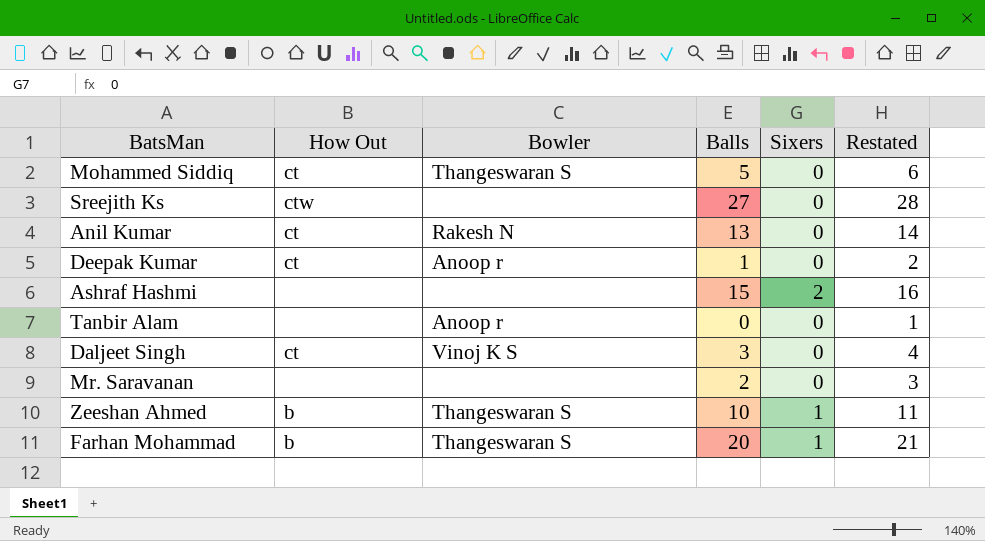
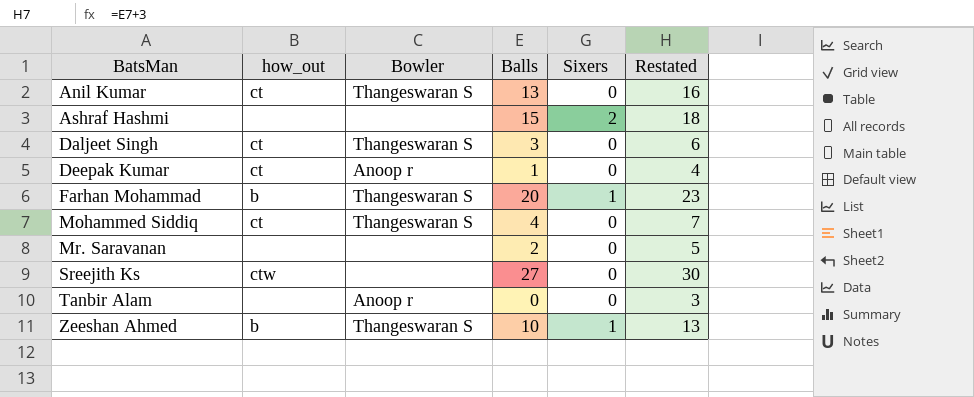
row order: none -> BatsMan ascending
column name: How Out -> how_out
column Restated | formula: [Balls] + 1 -> [Balls] + 3
Anil Kumar | Bowler: Rakesh N -> Thangeswaran S
Daljeet Singh | Bowler: Vinoj K S -> Thangeswaran S
Mohammed Siddiq | Balls: 5 -> 4

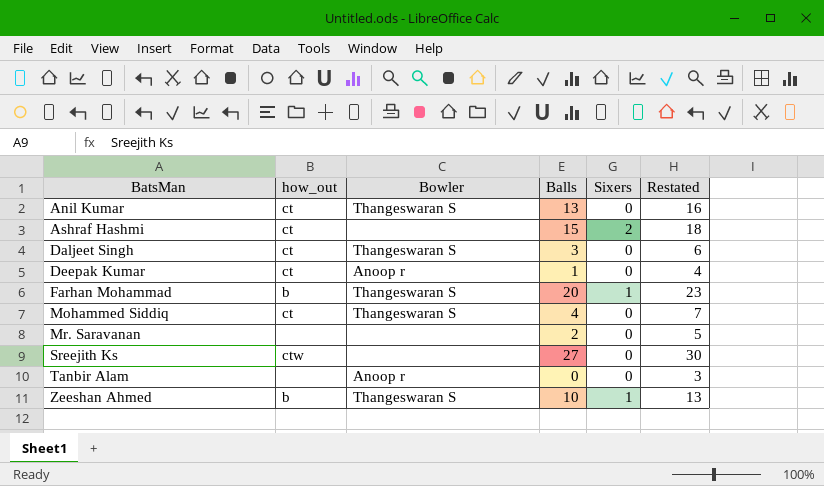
Ashraf Hashmi | how_out: none -> ct

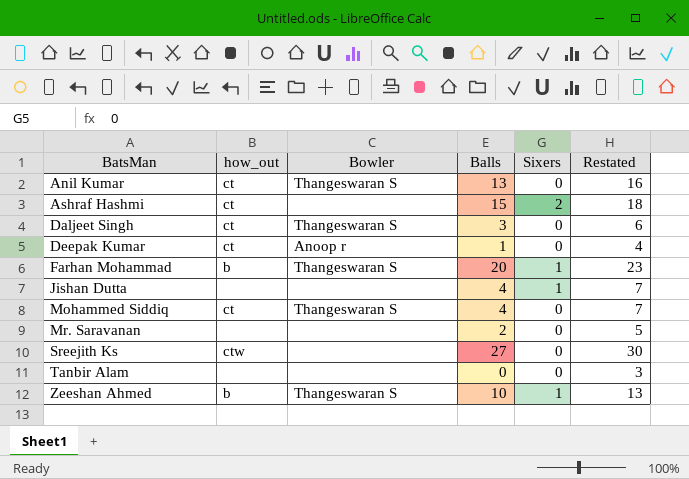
row Jishan Dutta: none -> none | none | 4 | 1 | 7
Tanbir Alam | Bowler: Anoop r -> none

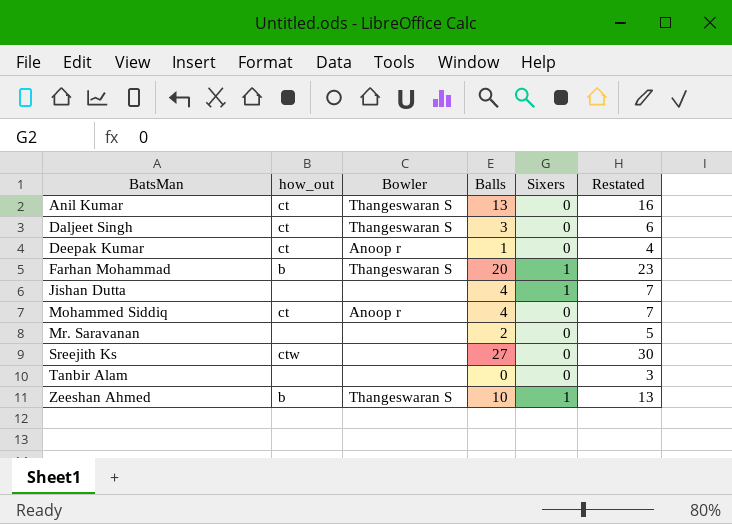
row Ashraf Hashmi: ct | none | 15 | 2 | 18 -> none
Mohammed Siddiq | Bowler: Thangeswaran S -> Anoop r

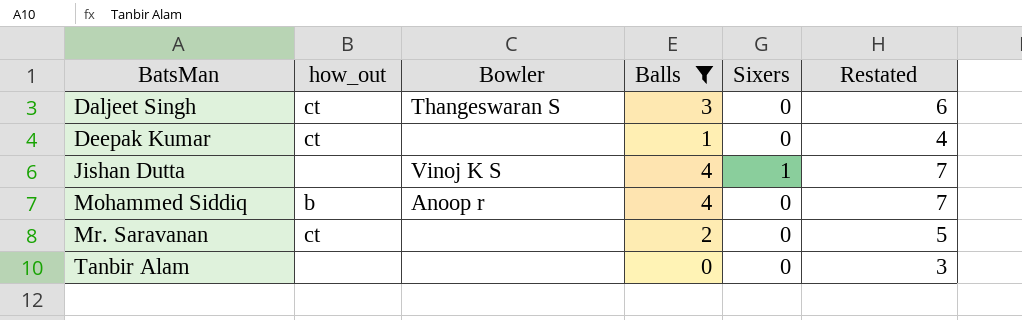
filter: none -> Balls <= 4
Deepak Kumar | Bowler: Anoop r -> none
Jishan Dutta | Bowler: none -> Vinoj K S
Mohammed Siddiq | how_out: ct -> b
Mr. Saravanan | how_out: none -> ct

